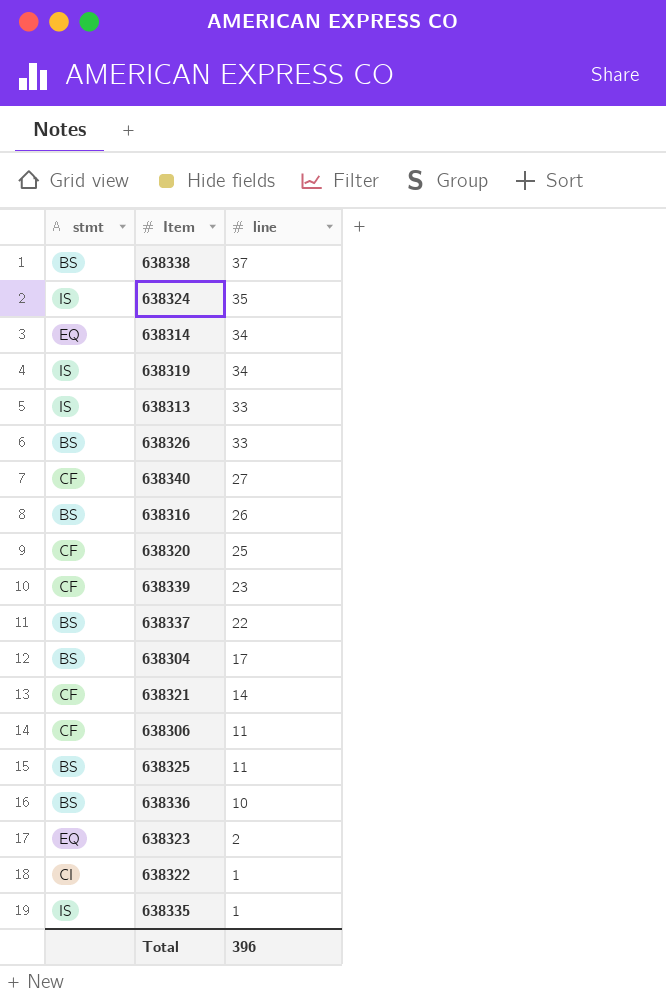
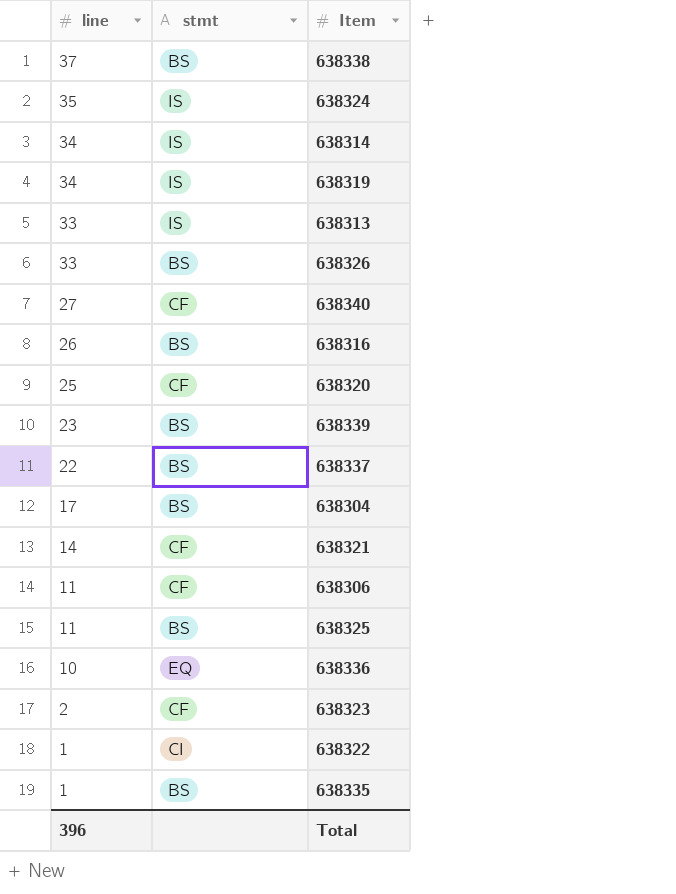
column line | position: 3 -> 1
638314 | stmt: EQ -> IS
638339 | stmt: CF -> BS
638336 | stmt: BS -> EQ
638323 | stmt: EQ -> CF
638335 | stmt: IS -> BS

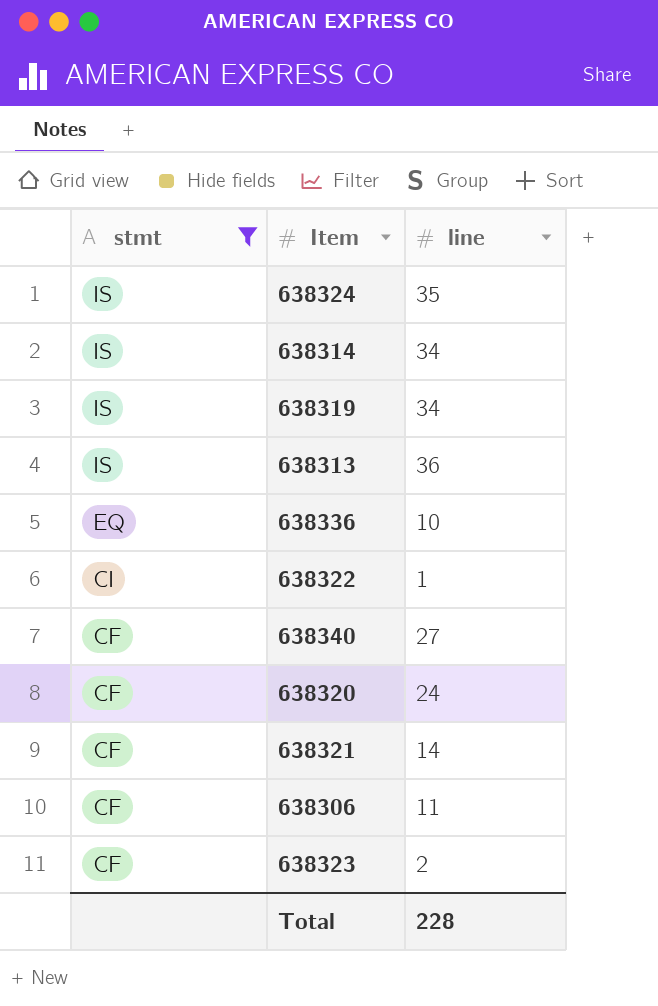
filter: none -> stmt != BS
row order: line descending -> stmt descending
column line | position: 1 -> 3
638313 | line: 33 -> 36
638320 | line: 25 -> 24
Total | line: 396 -> 228

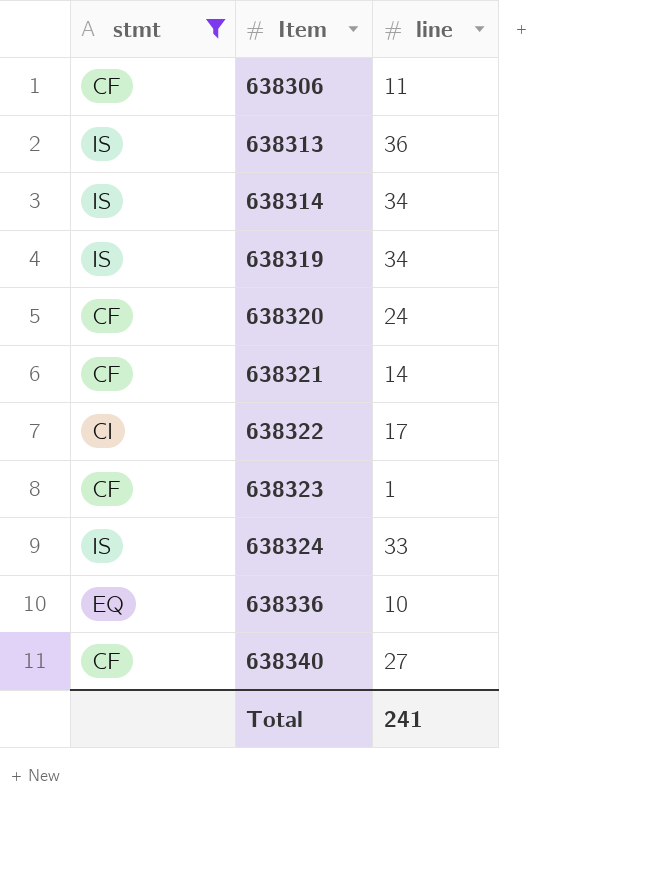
row order: stmt descending -> Item ascending
638322 | line: 1 -> 17
638323 | line: 2 -> 1
638324 | line: 35 -> 33
Total | line: 228 -> 241

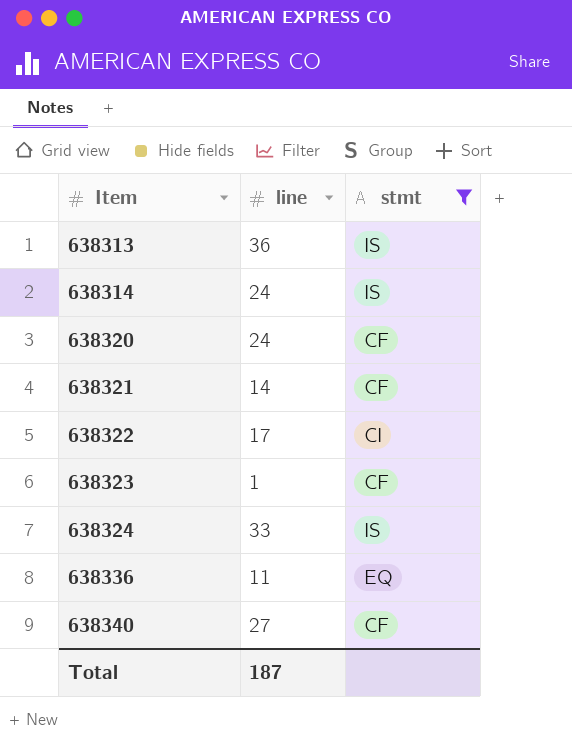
column stmt | position: 1 -> 3
row 638306: CF | 11 -> none
row 638319: IS | 34 -> none
638314 | line: 34 -> 24
638336 | line: 10 -> 11
Total | line: 241 -> 187

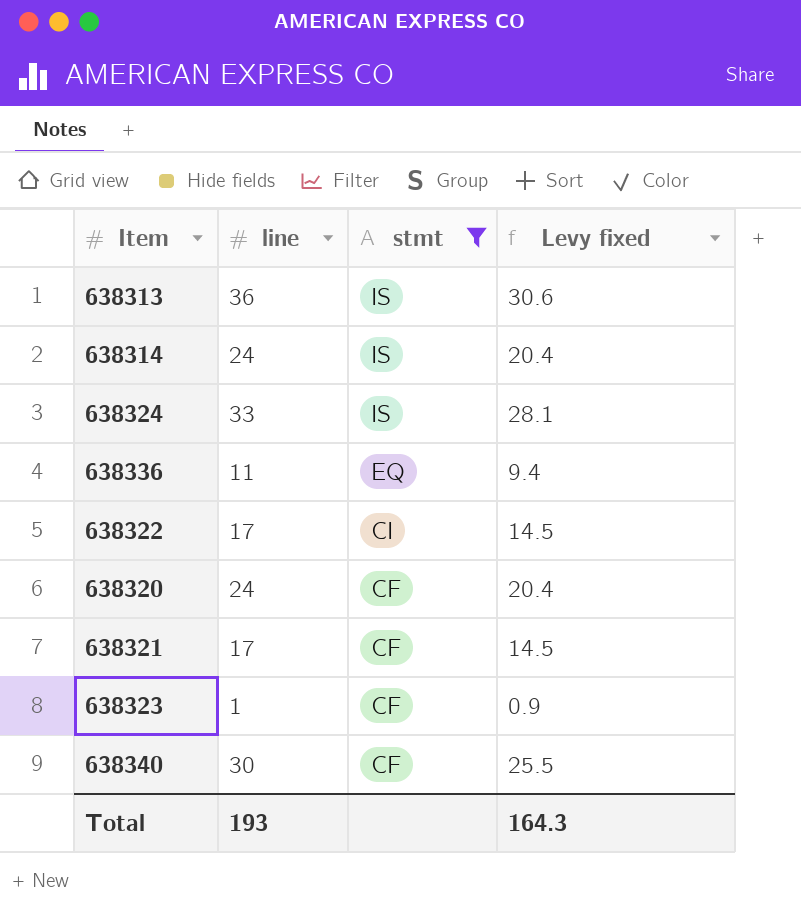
row order: Item ascending -> stmt descending
column Levy fixed | formula: none -> [line] * 0.85
638321 | line: 14 -> 17
638340 | line: 27 -> 30
Total | line: 187 -> 193

